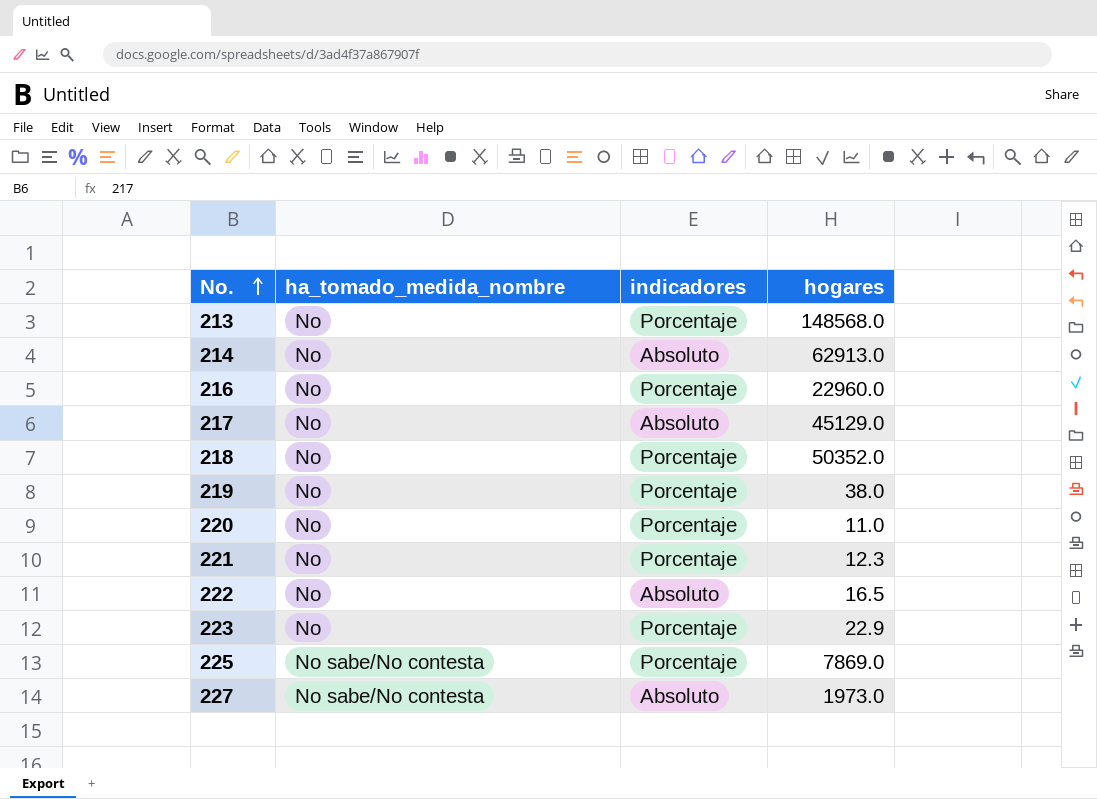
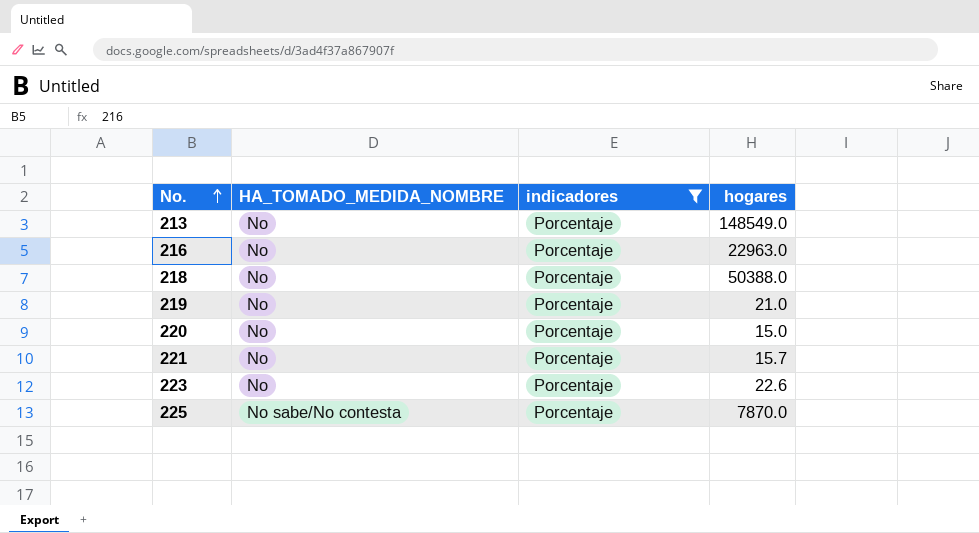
filter: none -> indicadores = Porcentaje
column name: ha_tomado_medida_nombre -> HA_TOMADO_MEDIDA_NOMBRE
213 | hogares: 148568.0 -> 148549.0
216 | hogares: 22960.0 -> 22963.0
218 | hogares: 50352.0 -> 50388.0
219 | hogares: 38.0 -> 21.0
220 | hogares: 11.0 -> 15.0
221 | hogares: 12.3 -> 15.7
223 | hogares: 22.9 -> 22.6
225 | hogares: 7869.0 -> 7870.0

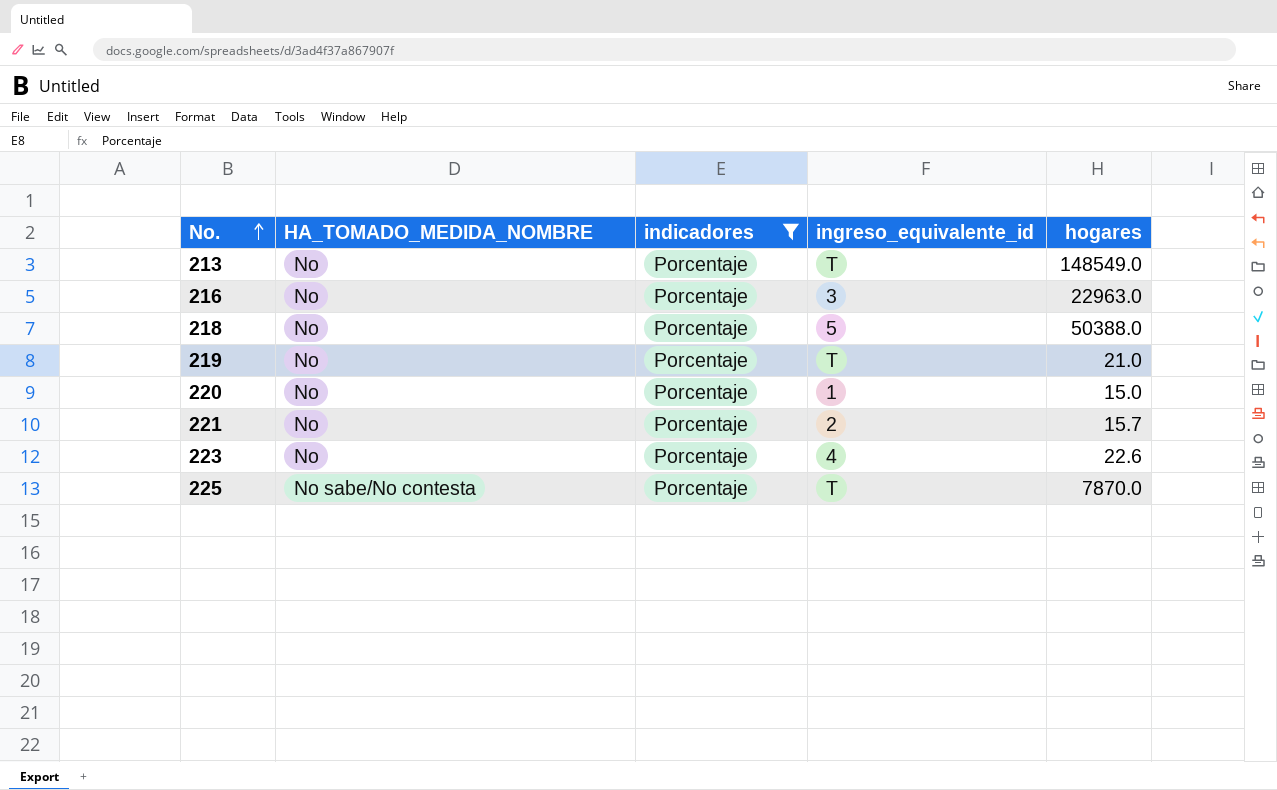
column ingreso_equivalente_id | position: none -> 4

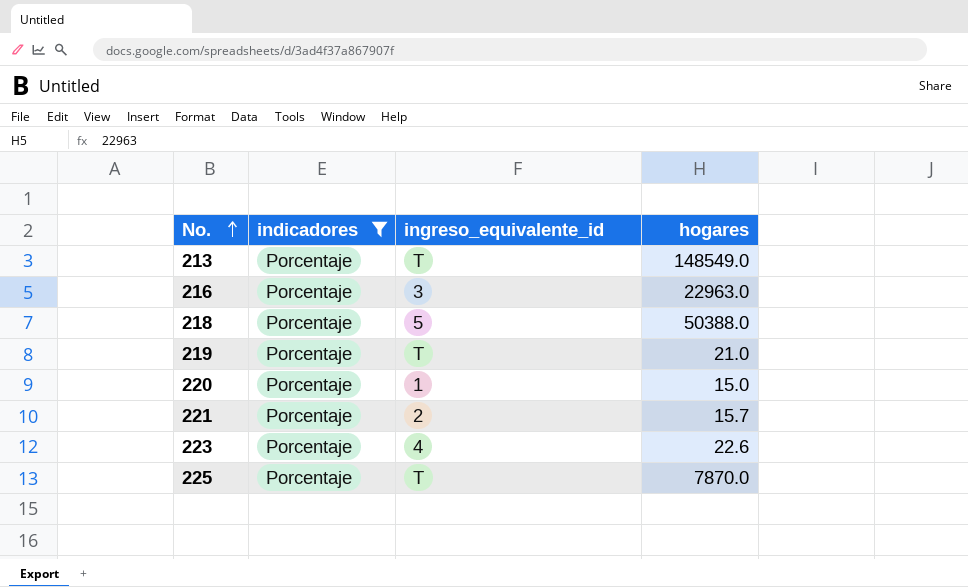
column HA_TOMADO_MEDIDA_NOMBRE | position: 2 -> none

